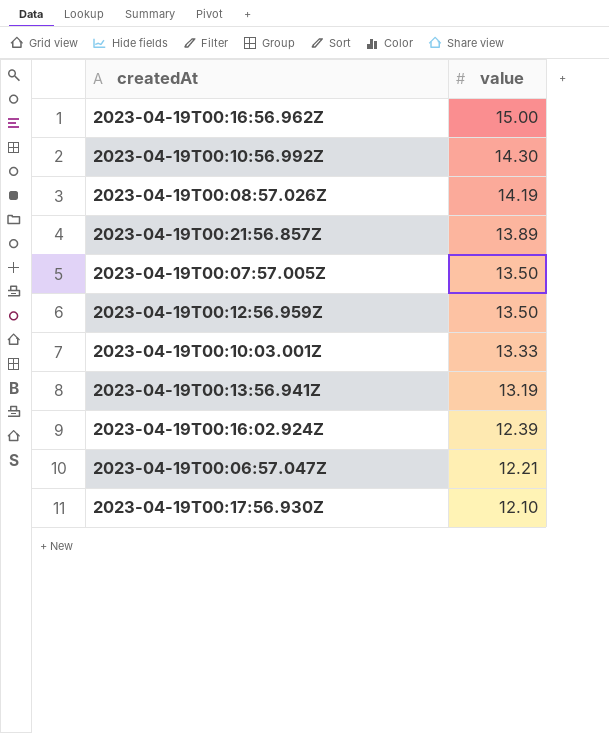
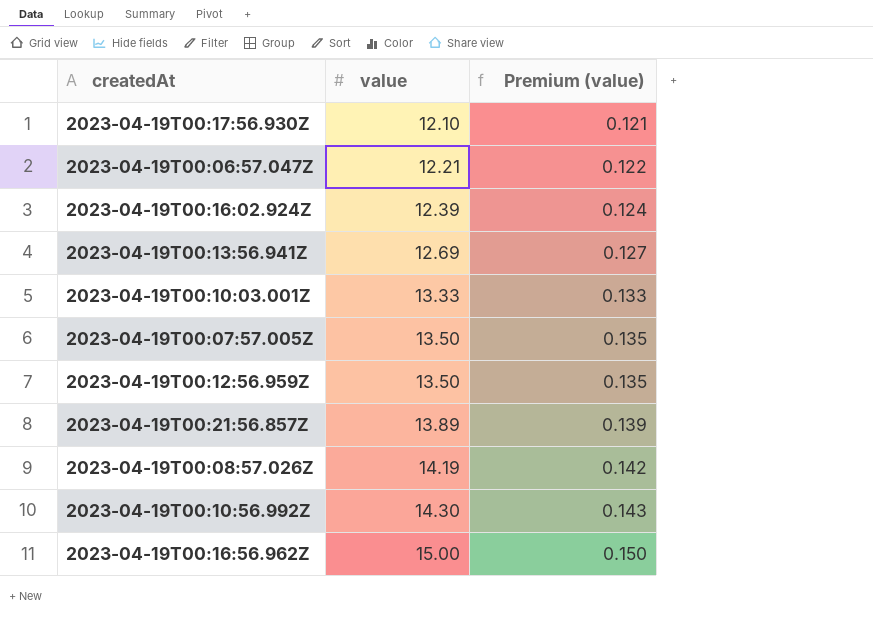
row order: value descending -> value ascending
column Premium (value) | formula: none -> [value] * 0.01
2023-04-19T00:13:56.941Z | value: 13.19 -> 12.69

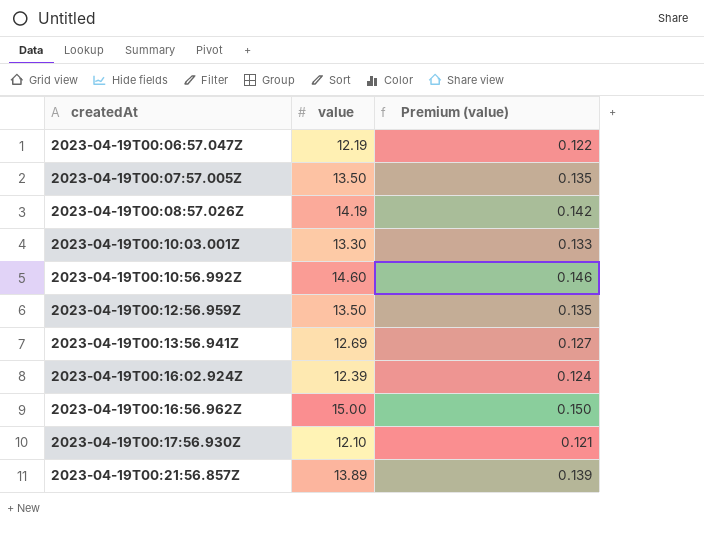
row order: value ascending -> createdAt ascending
2023-04-19T00:06:57.047Z | value: 12.21 -> 12.19
2023-04-19T00:10:03.001Z | value: 13.33 -> 13.30
2023-04-19T00:10:56.992Z | value: 14.30 -> 14.60
2023-04-19T00:10:56.992Z | Premium (value): 0.143 -> 0.146

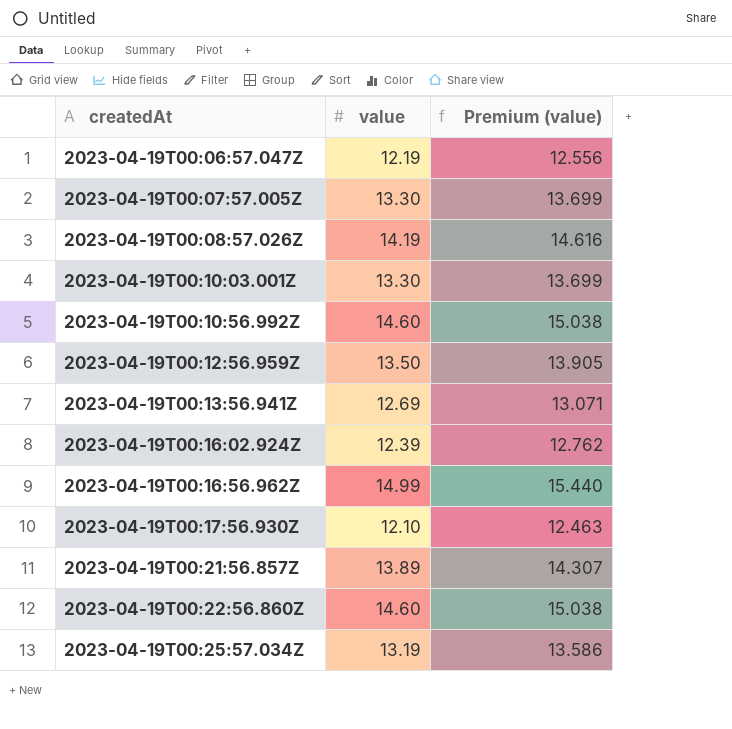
column Premium (value) | formula: [value] * 0.01 -> [value] * 1.03
2023-04-19T00:07:57.005Z | value: 13.50 -> 13.30
2023-04-19T00:16:56.962Z | value: 15.00 -> 14.99
row 2023-04-19T00:22:56.860Z: none -> 14.60 | 15.038
row 2023-04-19T00:25:57.034Z: none -> 13.19 | 13.586

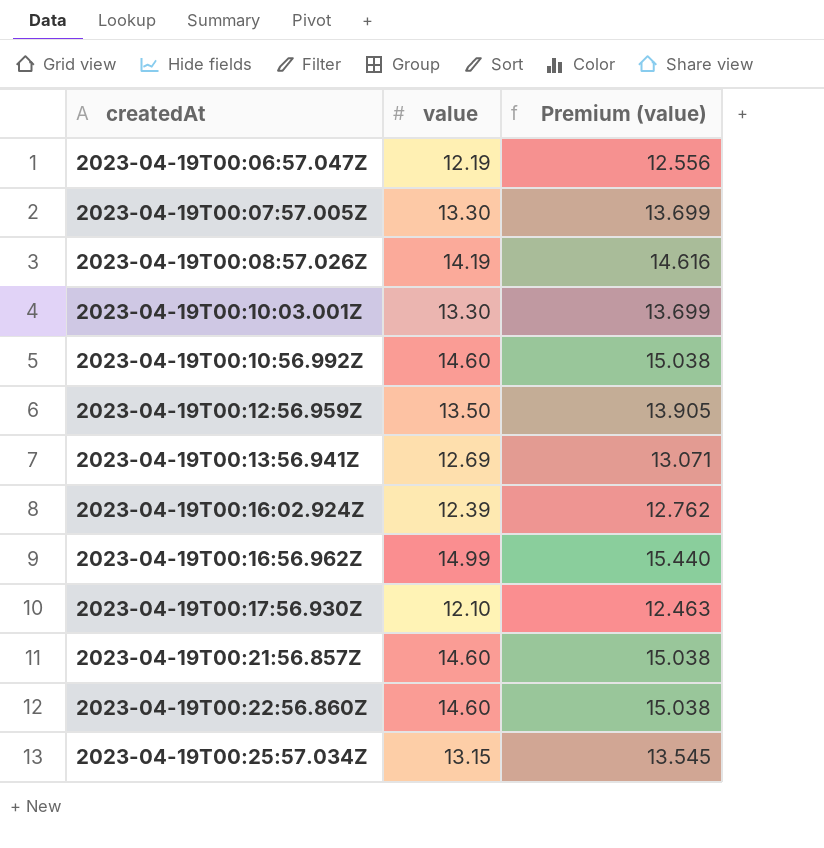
2023-04-19T00:21:56.857Z | value: 13.89 -> 14.60
2023-04-19T00:21:56.857Z | Premium (value): 14.307 -> 15.038
2023-04-19T00:25:57.034Z | value: 13.19 -> 13.15
2023-04-19T00:25:57.034Z | Premium (value): 13.586 -> 13.545

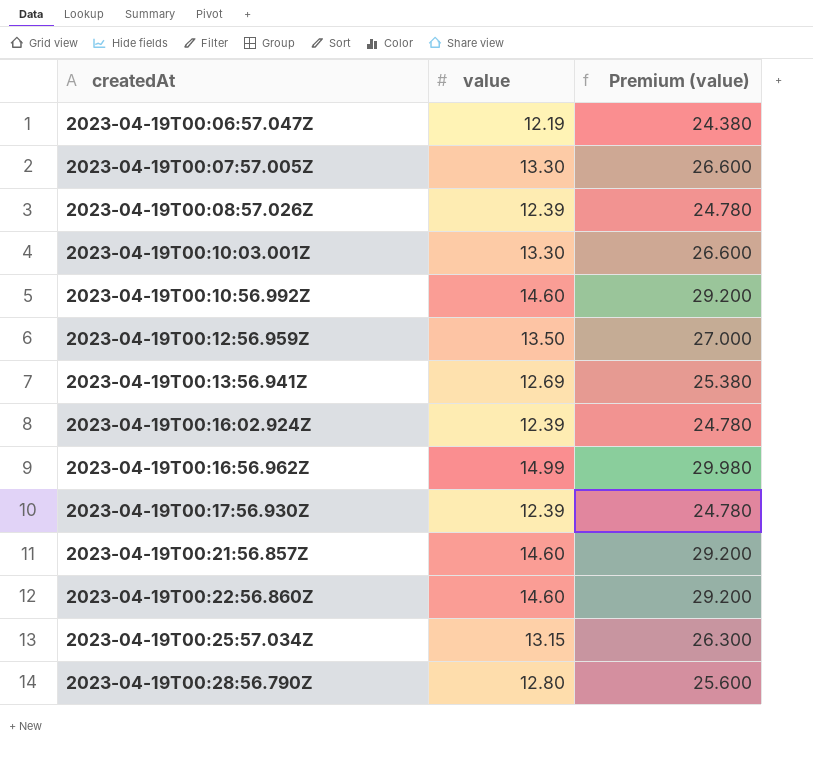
column Premium (value) | formula: [value] * 1.03 -> [value] * 2
2023-04-19T00:08:57.026Z | value: 14.19 -> 12.39
2023-04-19T00:17:56.930Z | value: 12.10 -> 12.39
row 2023-04-19T00:28:56.790Z: none -> 12.80 | 25.600

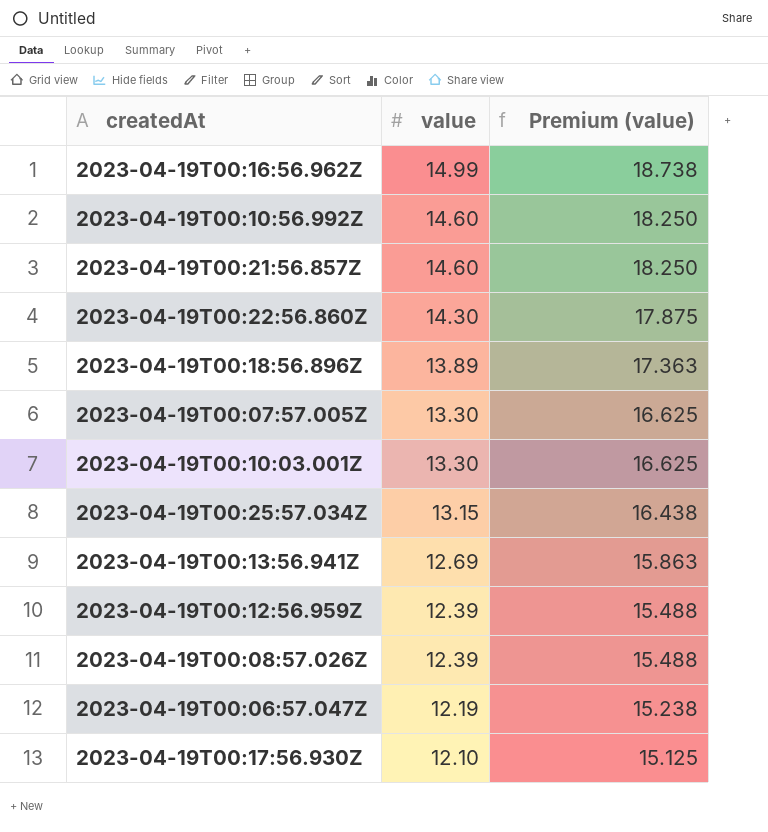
row order: createdAt ascending -> value descending
column Premium (value) | formula: [value] * 2 -> [value] * 1.25
row 2023-04-19T00:16:02.924Z: 12.39 | 24.780 -> none
row 2023-04-19T00:28:56.790Z: 12.80 | 25.600 -> none
2023-04-19T00:22:56.860Z | value: 14.60 -> 14.30
row 2023-04-19T00:18:56.896Z: none -> 13.89 | 17.363
2023-04-19T00:12:56.959Z | value: 13.50 -> 12.39
2023-04-19T00:17:56.930Z | value: 12.39 -> 12.10

